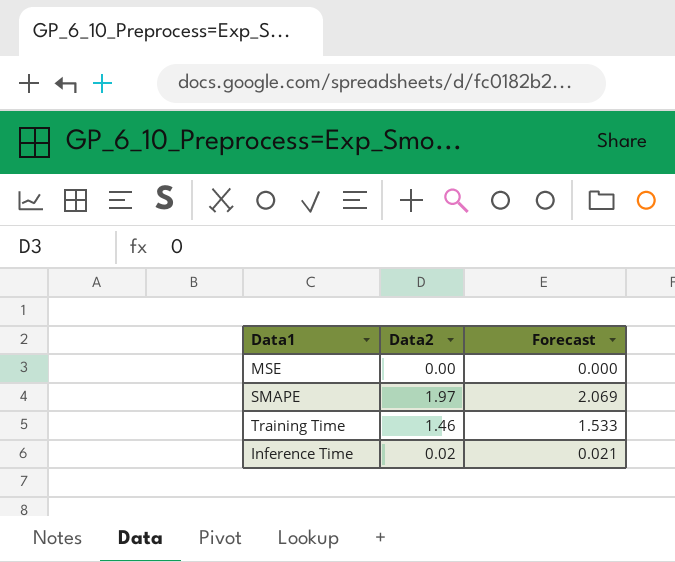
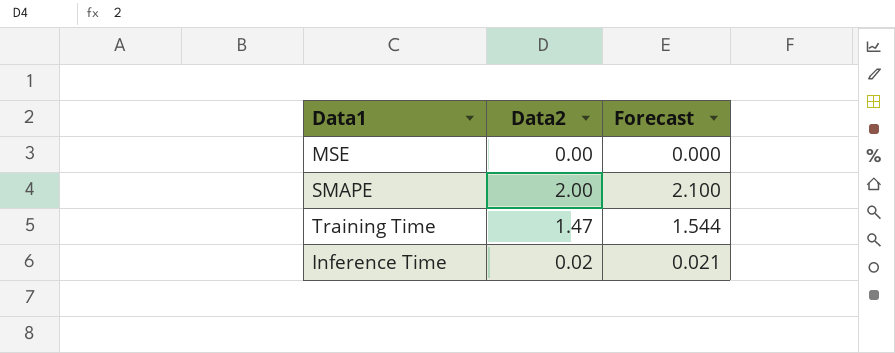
SMAPE | Data2: 1.97 -> 2.00
SMAPE | Forecast: 2.069 -> 2.100
Training Time | Data2: 1.46 -> 1.47
Training Time | Forecast: 1.533 -> 1.544

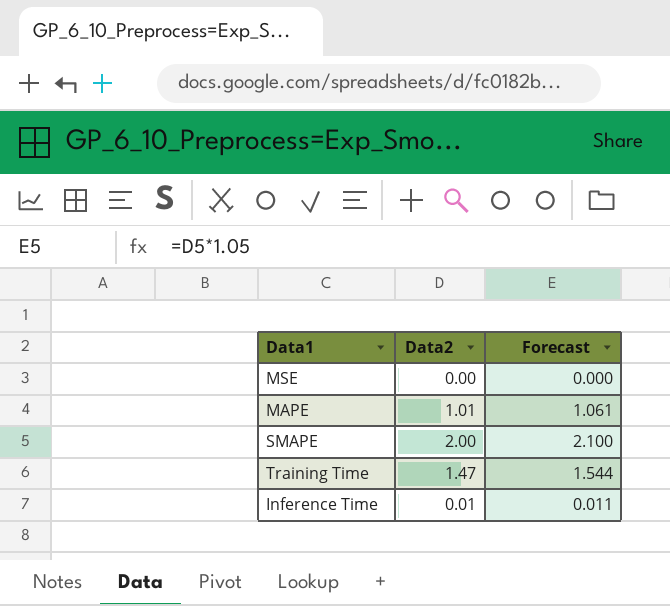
row MAPE: none -> 1.01 | 1.061
Inference Time | Data2: 0.02 -> 0.01
Inference Time | Forecast: 0.021 -> 0.011

